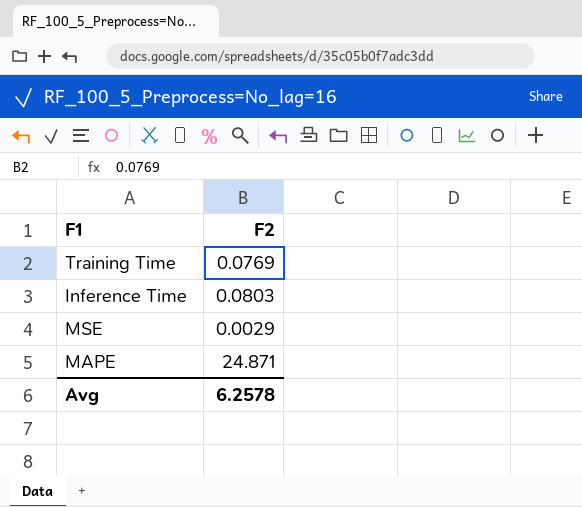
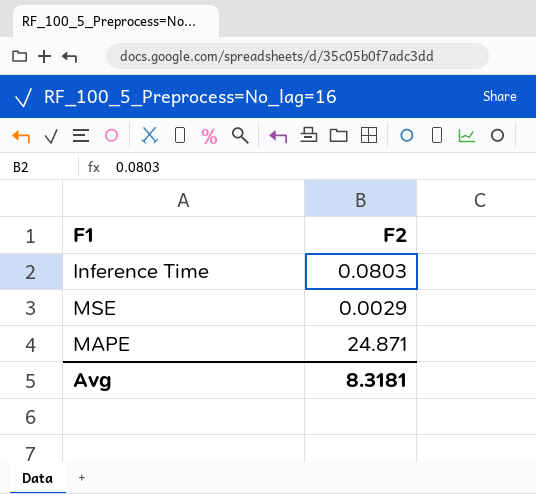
row Training Time: 0.0769 -> none
Avg | F2: 6.2578 -> 8.3181

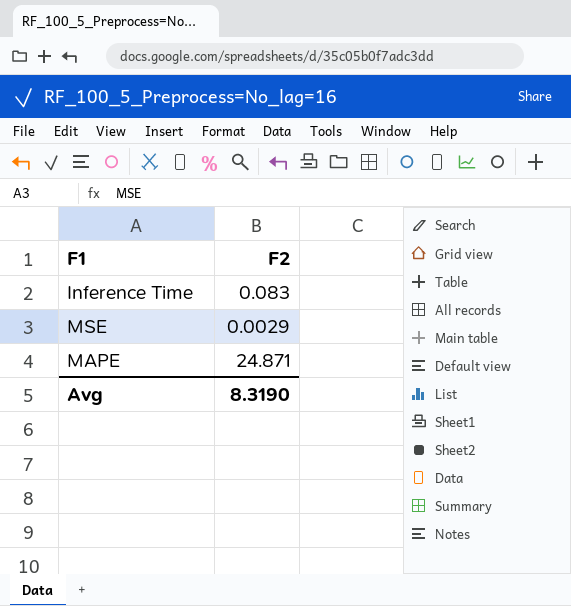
Inference Time | F2: 0.0803 -> 0.083
Avg | F2: 8.3181 -> 8.3190

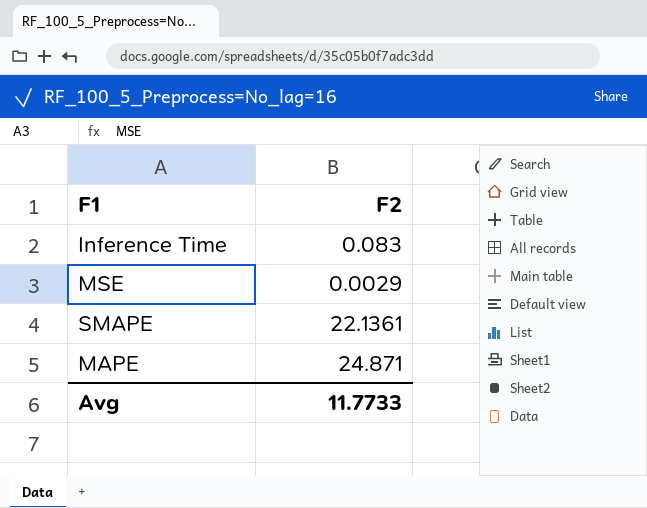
row SMAPE: none -> 22.1361
Avg | F2: 8.3190 -> 11.7733

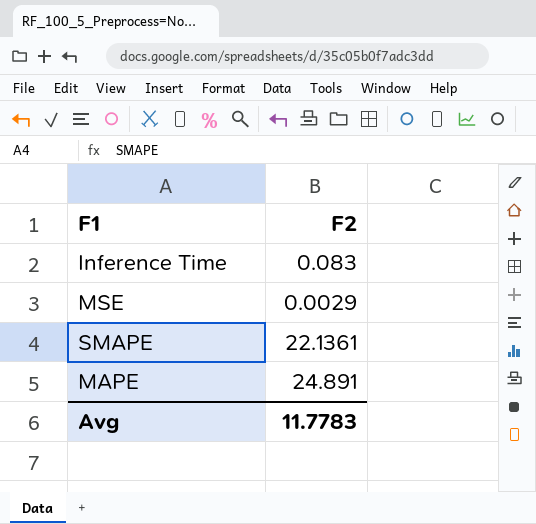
MAPE | F2: 24.871 -> 24.891
Avg | F2: 11.7733 -> 11.7783

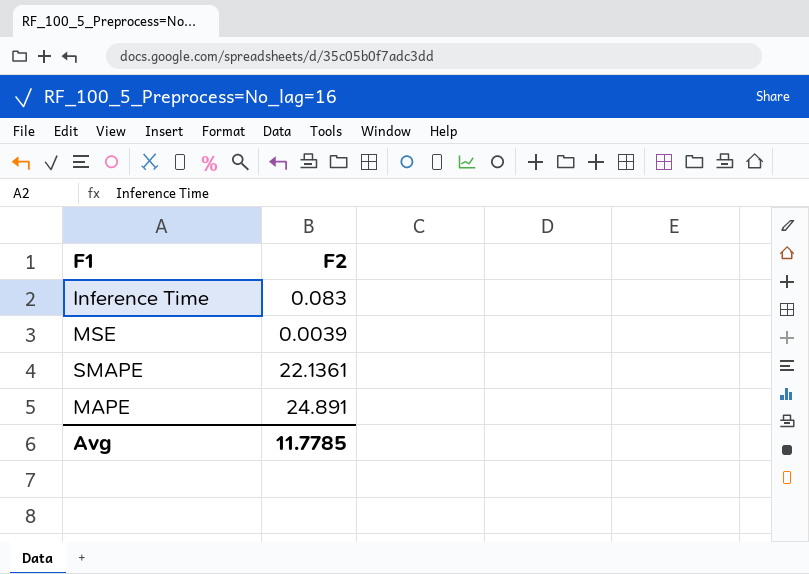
MSE | F2: 0.0029 -> 0.0039
Avg | F2: 11.7783 -> 11.7785

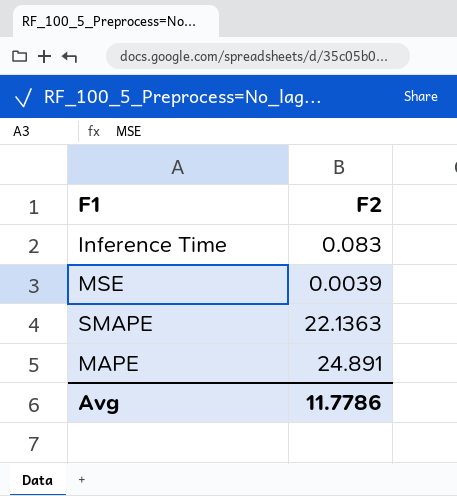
SMAPE | F2: 22.1361 -> 22.1363
Avg | F2: 11.7785 -> 11.7786

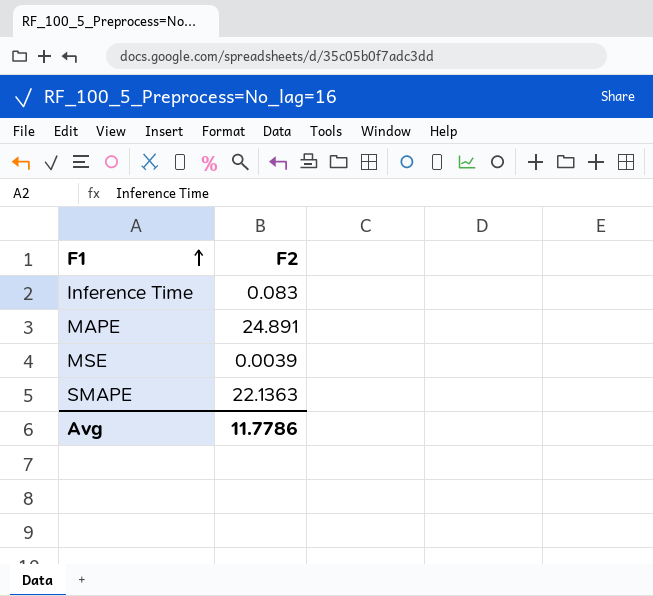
row order: none -> F1 ascending

